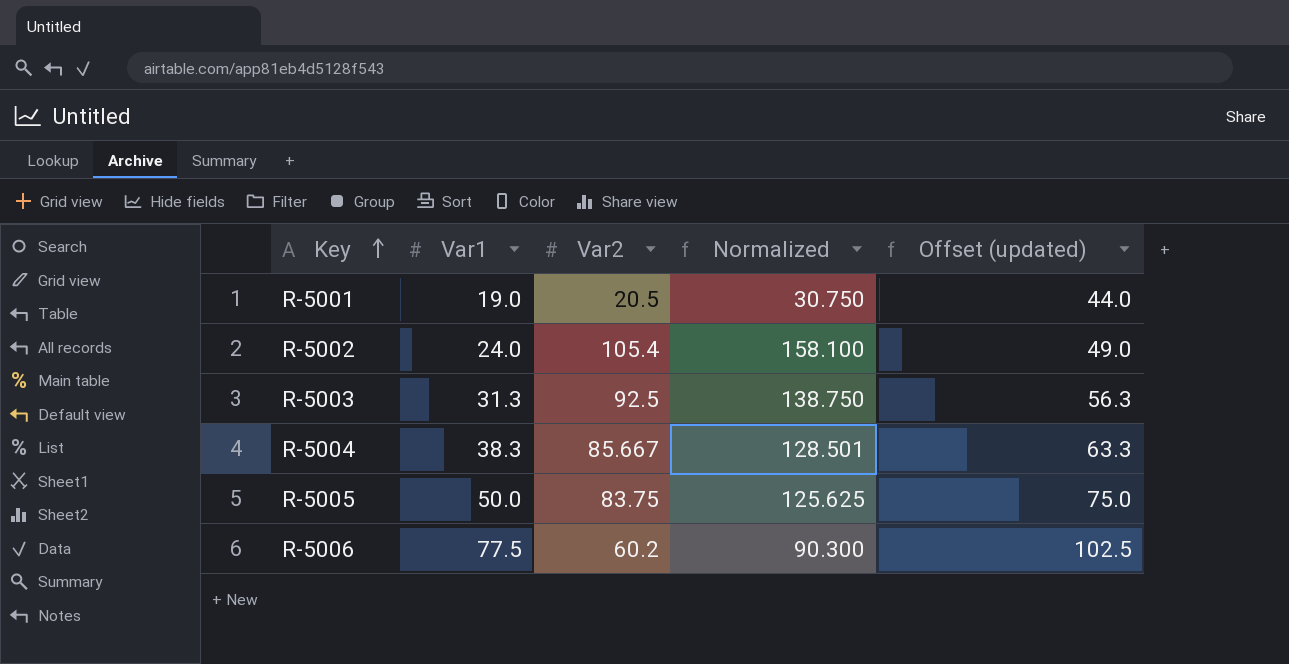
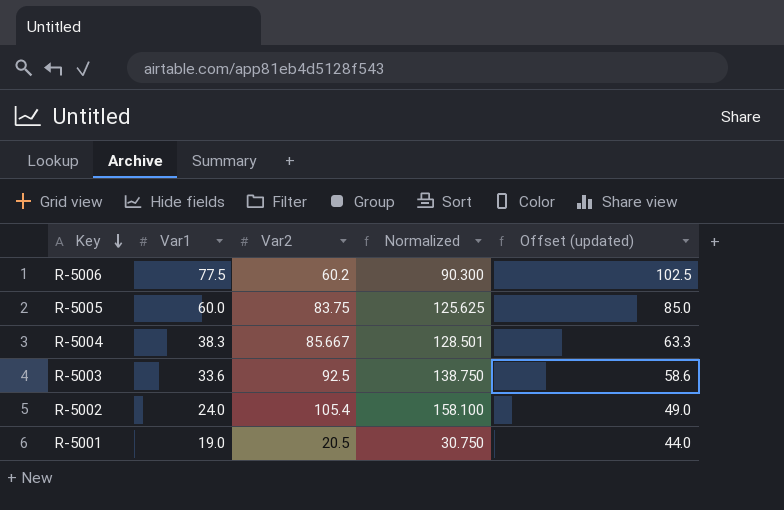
row order: Key ascending -> Key descending
R-5005 | Var1: 50.0 -> 60.0
R-5005 | Offset (updated): 75.0 -> 85.0
R-5003 | Var1: 31.3 -> 33.6
R-5003 | Offset (updated): 56.3 -> 58.6

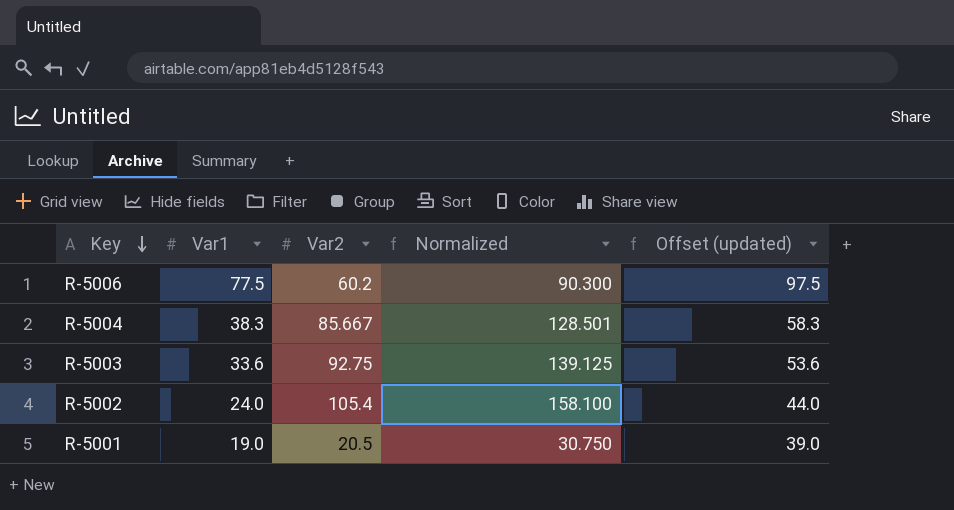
column Offset (updated) | formula: [Var1] + 25 -> [Var1] + 20
row R-5005: 60.0 | 83.75 | 125.625 | 85.0 -> none
R-5003 | Var2: 92.5 -> 92.75
R-5003 | Normalized: 138.750 -> 139.125

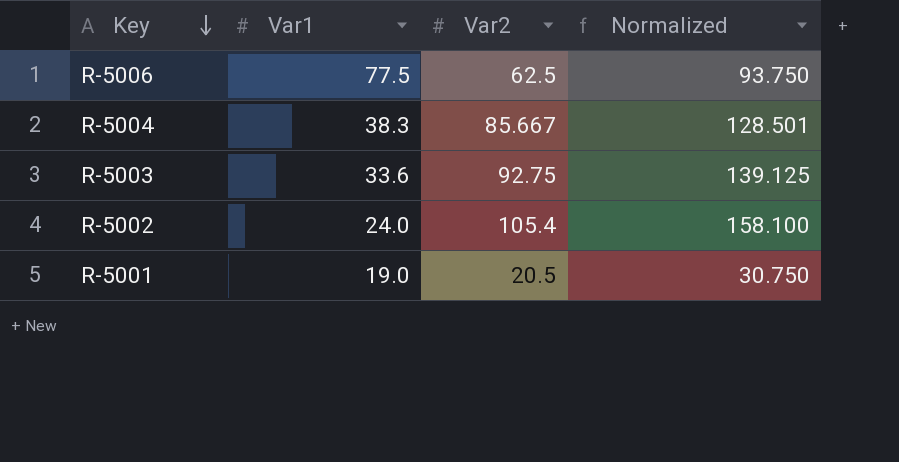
column Offset (updated) | formula: [Var1] + 20 -> none
R-5006 | Var2: 60.2 -> 62.5
R-5006 | Normalized: 90.300 -> 93.750

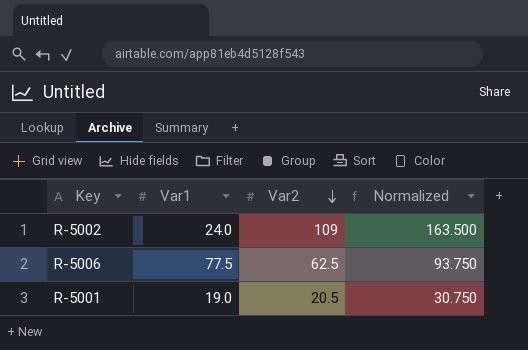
row order: Key descending -> Var2 descending
row R-5004: 38.3 | 85.667 | 128.501 -> none
row R-5003: 33.6 | 92.75 | 139.125 -> none
R-5002 | Var2: 105.4 -> 109
R-5002 | Normalized: 158.100 -> 163.500

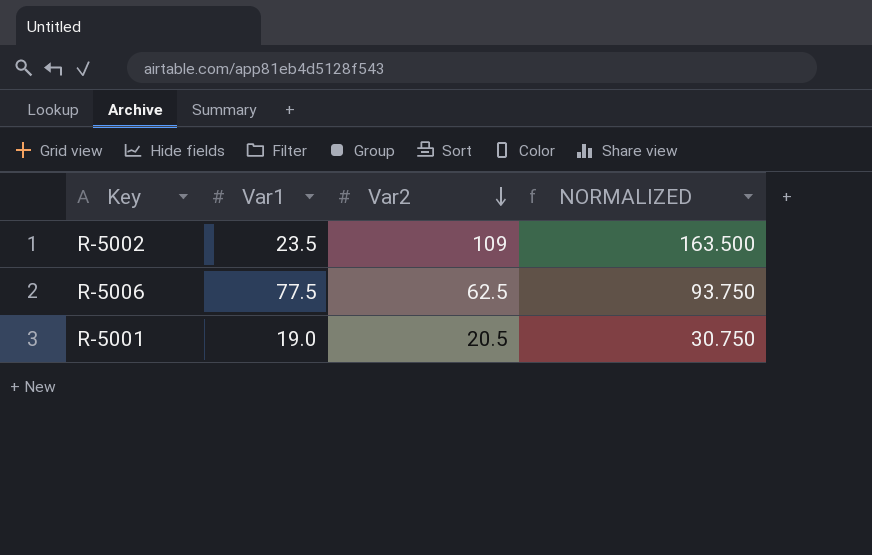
column name: Normalized -> NORMALIZED
R-5002 | Var1: 24.0 -> 23.5

